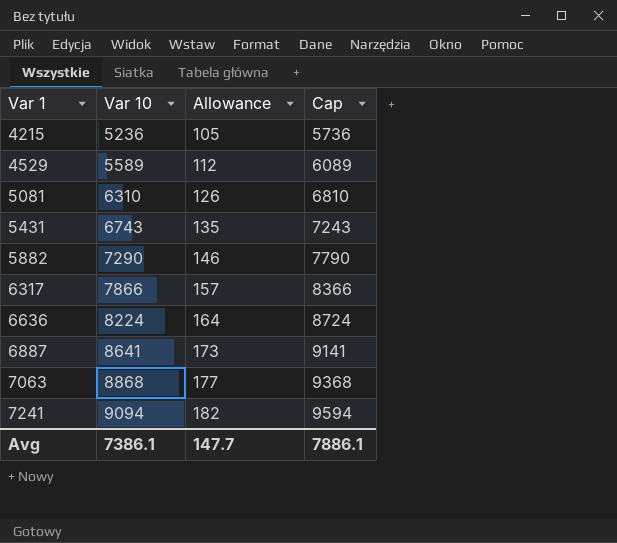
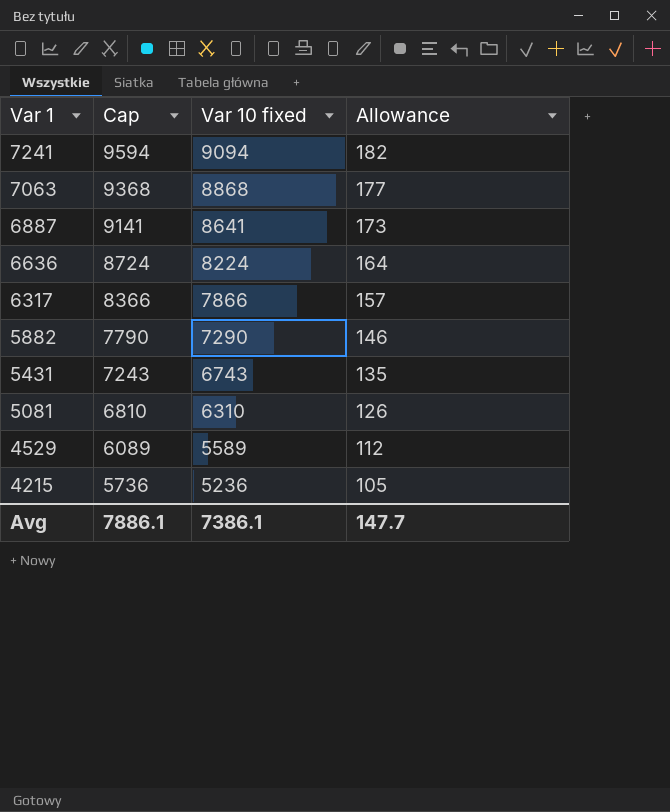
row order: Var 1 ascending -> Var 1 descending
column Cap | position: 4 -> 2
column name: Var 10 -> Var 10 fixed

